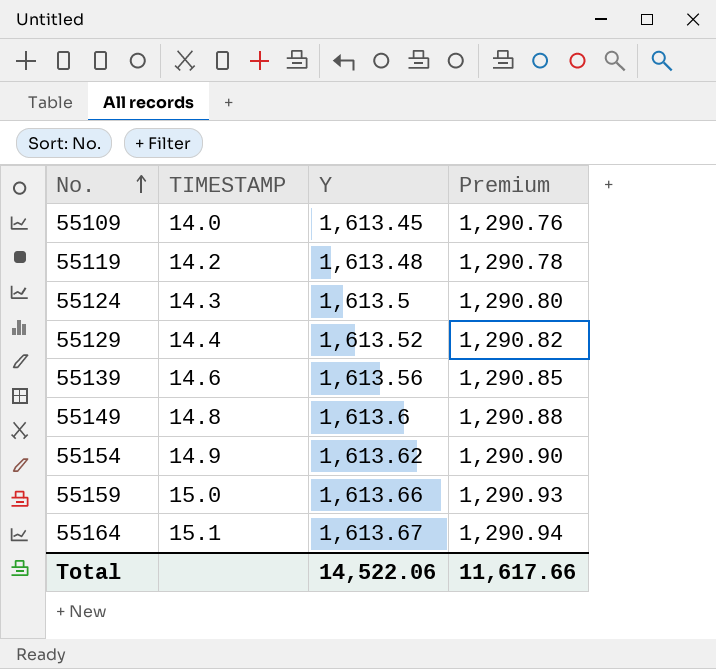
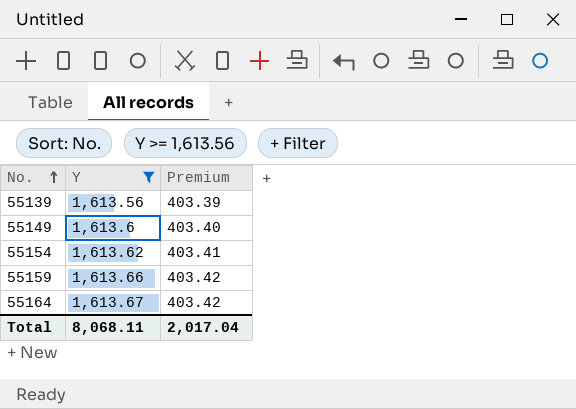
filter: none -> Y >= 1,613.56
column TIMESTAMP | position: 2 -> none
column Premium | formula: [Y] * 0.8 -> [Y] * 0.25
Total | Y: 14,522.06 -> 8,068.11
Total | Premium: 11,617.66 -> 2,017.04

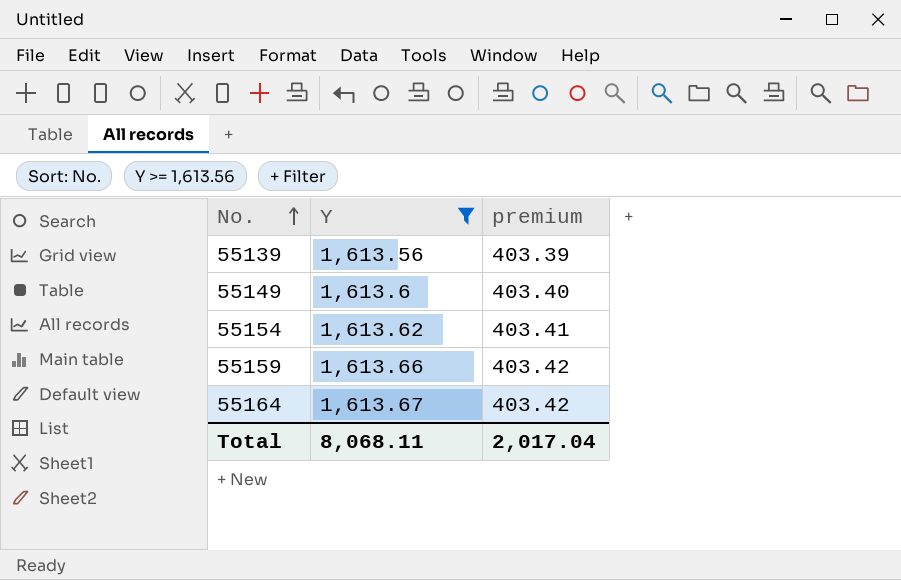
column name: Premium -> premium

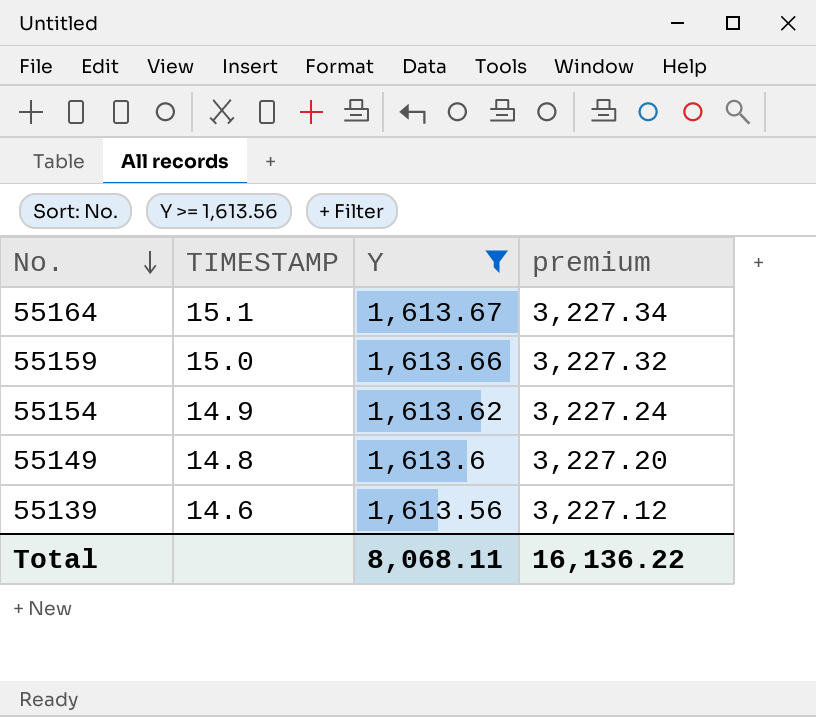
row order: No. ascending -> No. descending
column TIMESTAMP | position: none -> 2
column premium | formula: [Y] * 0.25 -> [Y] * 2
Total | premium: 2,017.04 -> 16,136.22

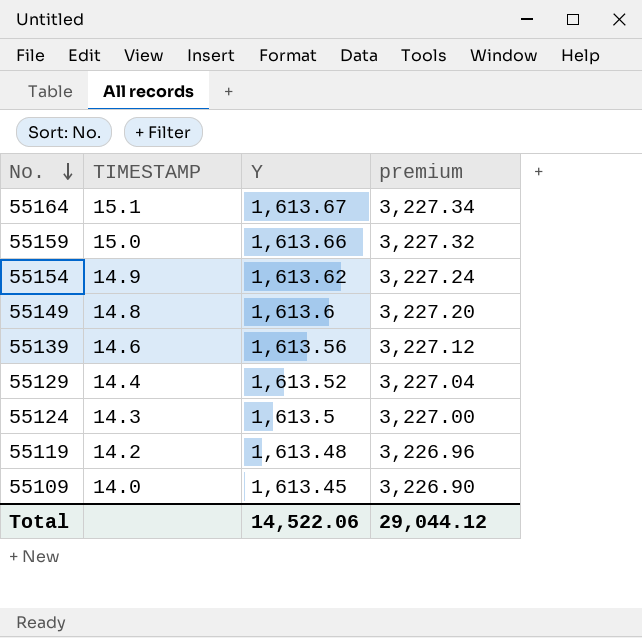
filter: Y >= 1,613.56 -> none
Total | Y: 8,068.11 -> 14,522.06
Total | premium: 16,136.22 -> 29,044.12

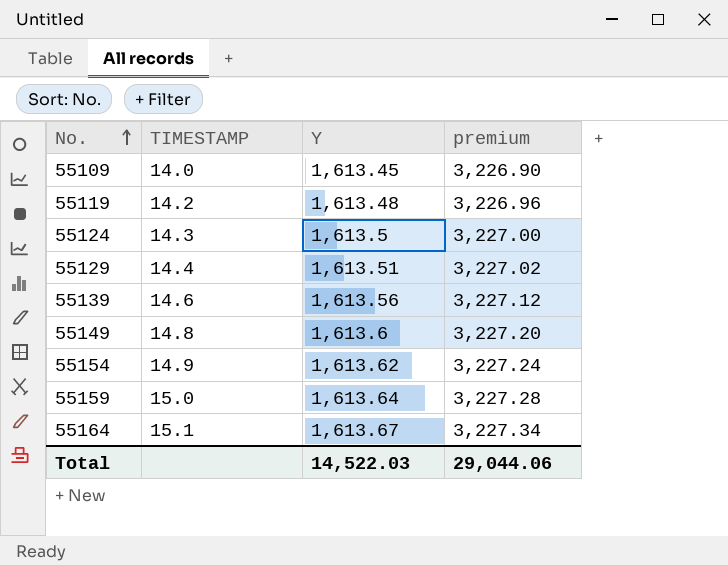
row order: No. descending -> No. ascending
55129 | Y: 1,613.52 -> 1,613.51
55129 | premium: 3,227.04 -> 3,227.02
55159 | Y: 1,613.66 -> 1,613.64
55159 | premium: 3,227.32 -> 3,227.28
Total | Y: 14,522.06 -> 14,522.03
Total | premium: 29,044.12 -> 29,044.06

